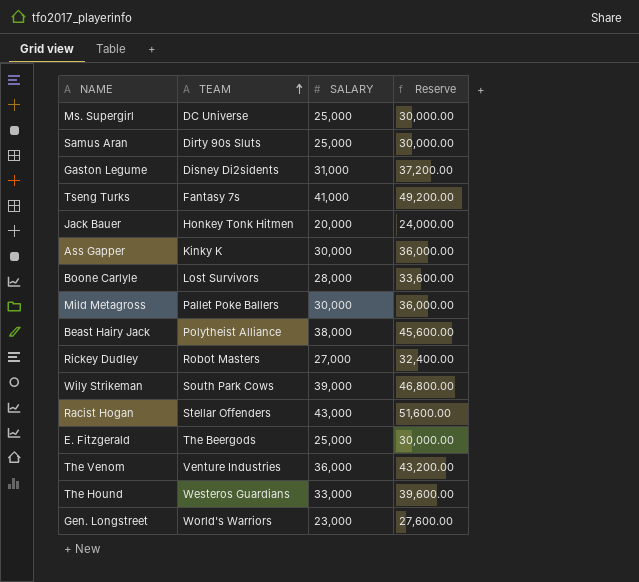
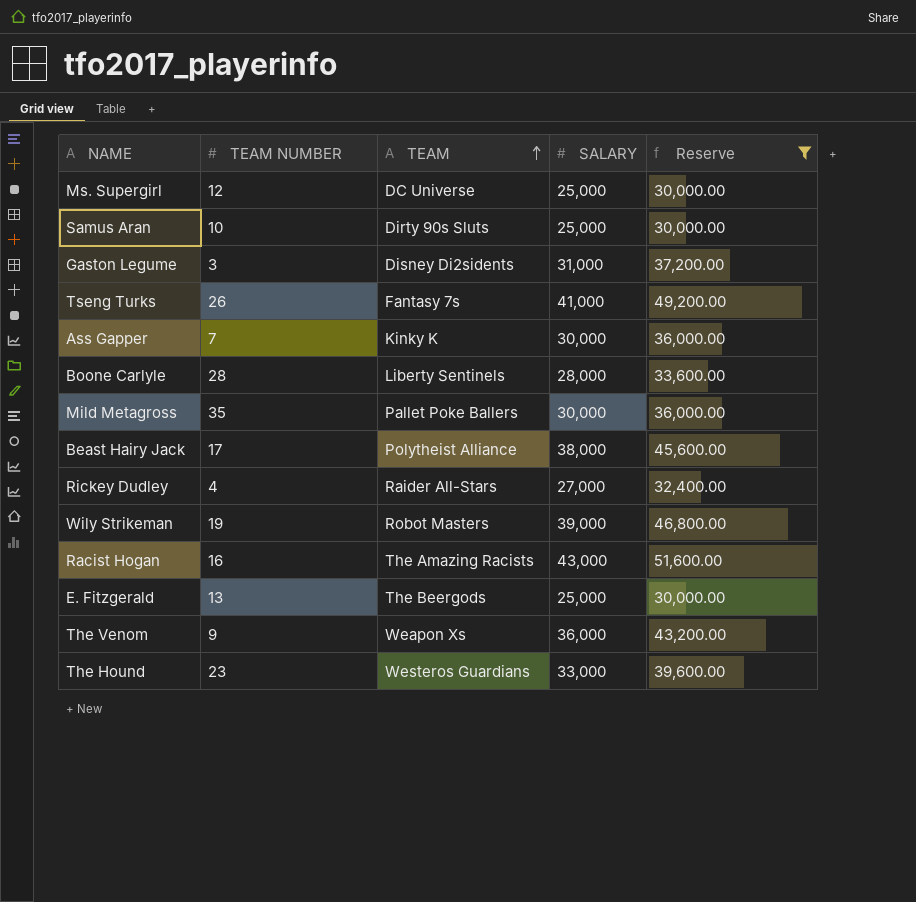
filter: none -> Reserve >= 30,000.00
column TEAM NUMBER | position: none -> 2
Boone Carlyle | TEAM: Lost Survivors -> Liberty Sentinels
Rickey Dudley | TEAM: Robot Masters -> Raider All-Stars
Wily Strikeman | TEAM: South Park Cows -> Robot Masters
Racist Hogan | TEAM: Stellar Offenders -> The Amazing Racists
The Venom | TEAM: Venture Industries -> Weapon Xs

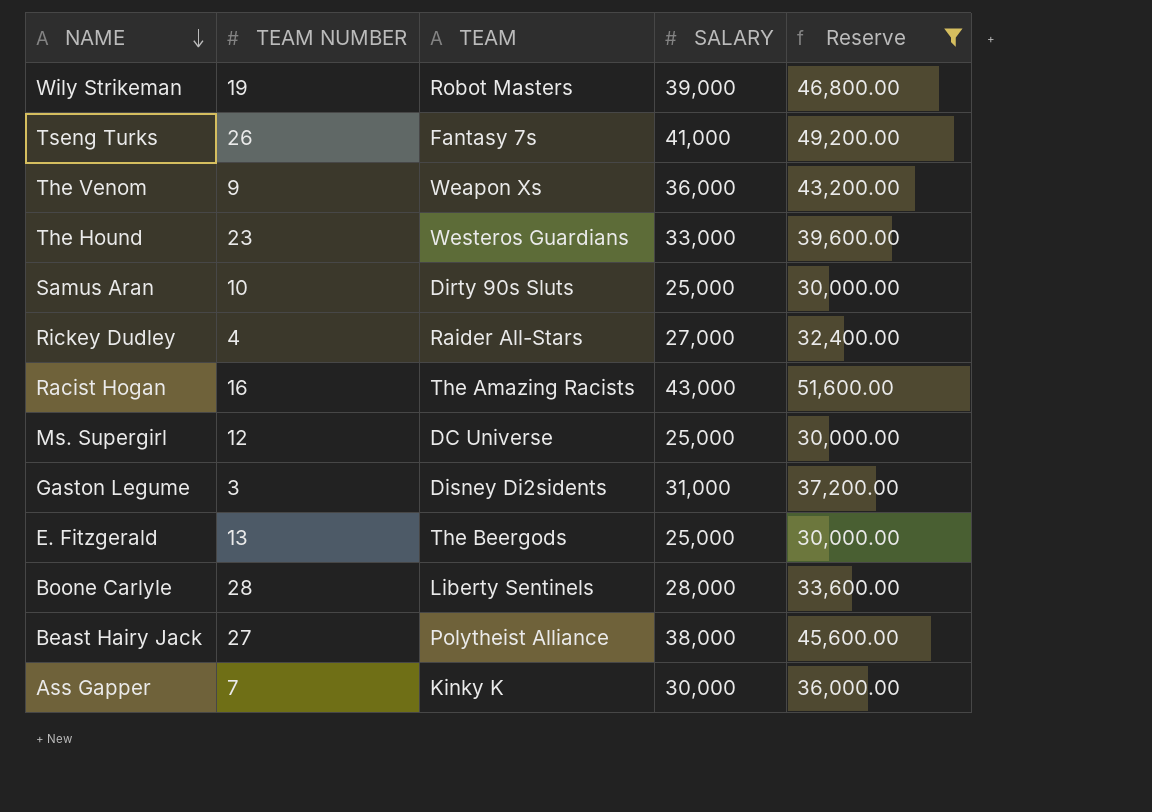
row order: TEAM ascending -> NAME descending
row Mild Metagross: 35 | Pallet Poke Ballers | 30,000 | 36,000.00 -> none
Beast Hairy Jack | TEAM NUMBER: 17 -> 27

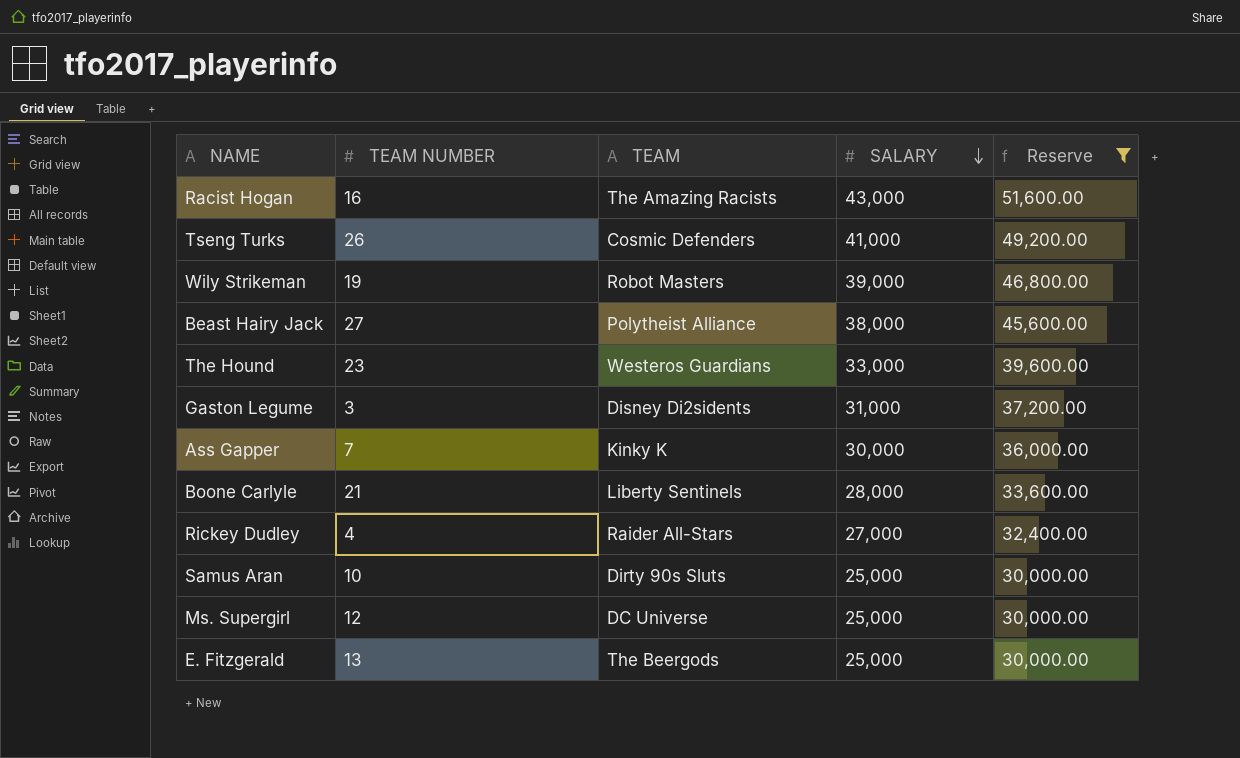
row order: NAME descending -> SALARY descending
row The Venom: 9 | Weapon Xs | 36,000 | 43,200.00 -> none
Tseng Turks | TEAM: Fantasy 7s -> Cosmic Defenders
Boone Carlyle | TEAM NUMBER: 28 -> 21

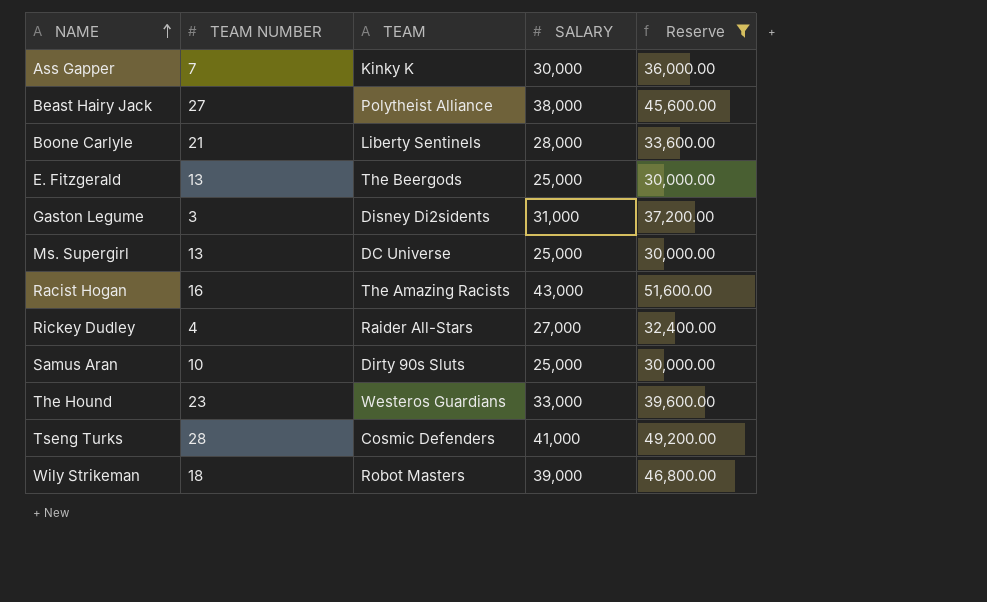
row order: SALARY descending -> NAME ascending
Ms. Supergirl | TEAM NUMBER: 12 -> 13
Tseng Turks | TEAM NUMBER: 26 -> 28
Wily Strikeman | TEAM NUMBER: 19 -> 18

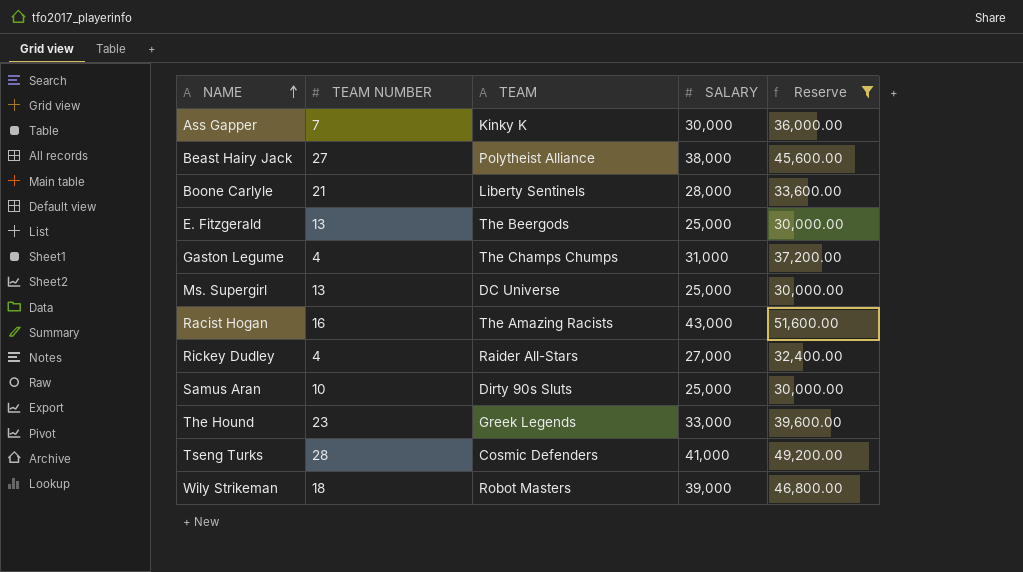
Gaston Legume | TEAM NUMBER: 3 -> 4
Gaston Legume | TEAM: Disney Di2sidents -> The Champs Chumps
The Hound | TEAM: Westeros Guardians -> Greek Legends

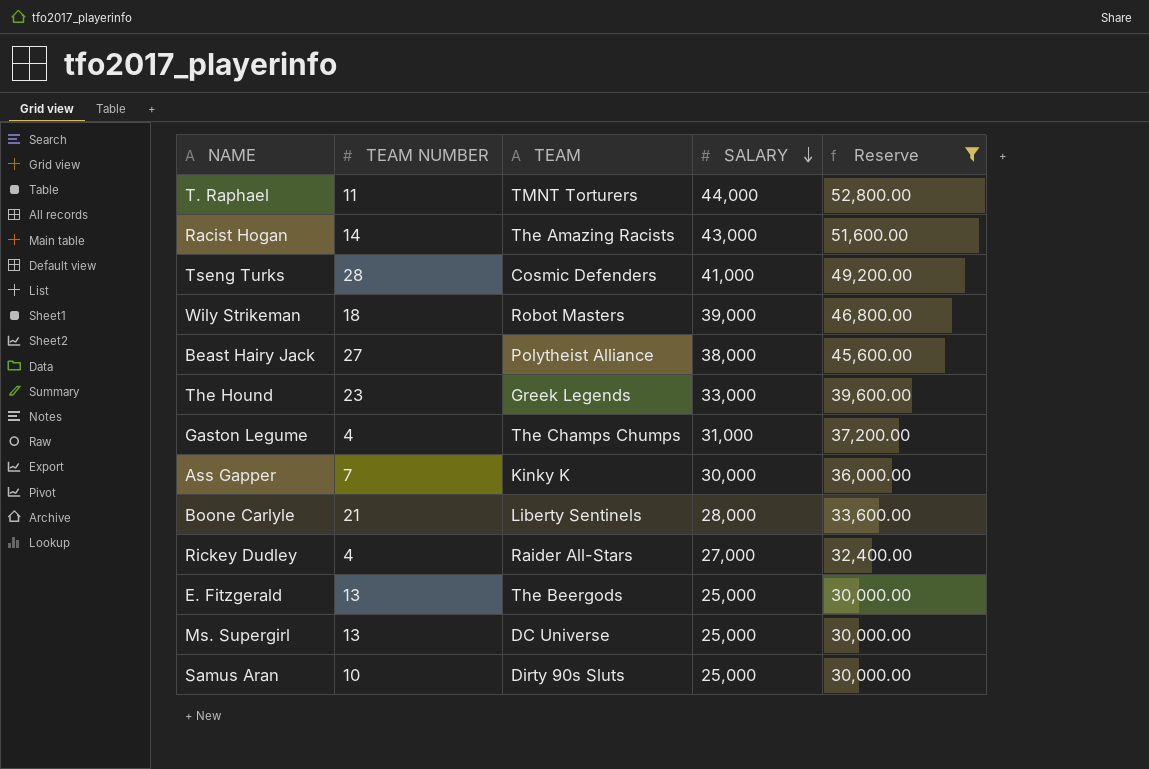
row order: NAME ascending -> SALARY descending
row T. Raphael: none -> 11 | TMNT Torturers | 44,000 | 52,800.00
Racist Hogan | TEAM NUMBER: 16 -> 14

